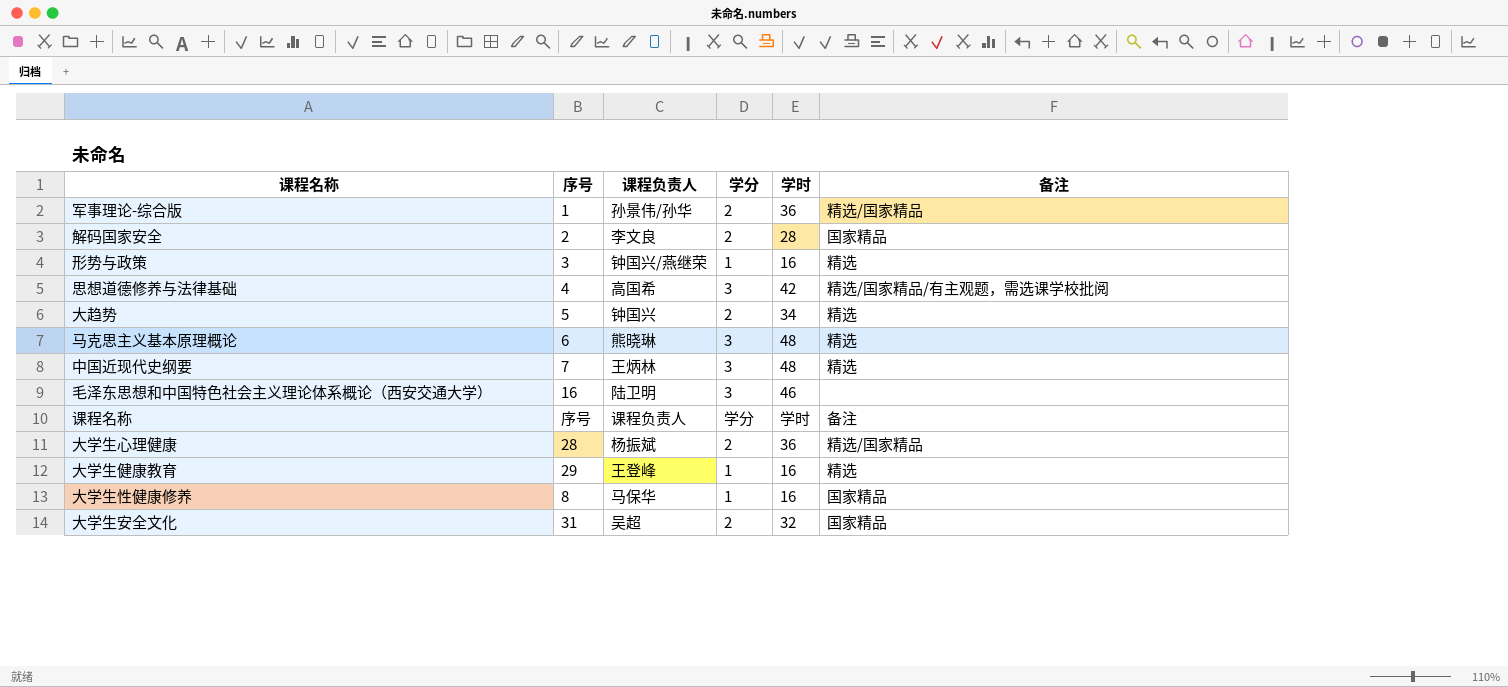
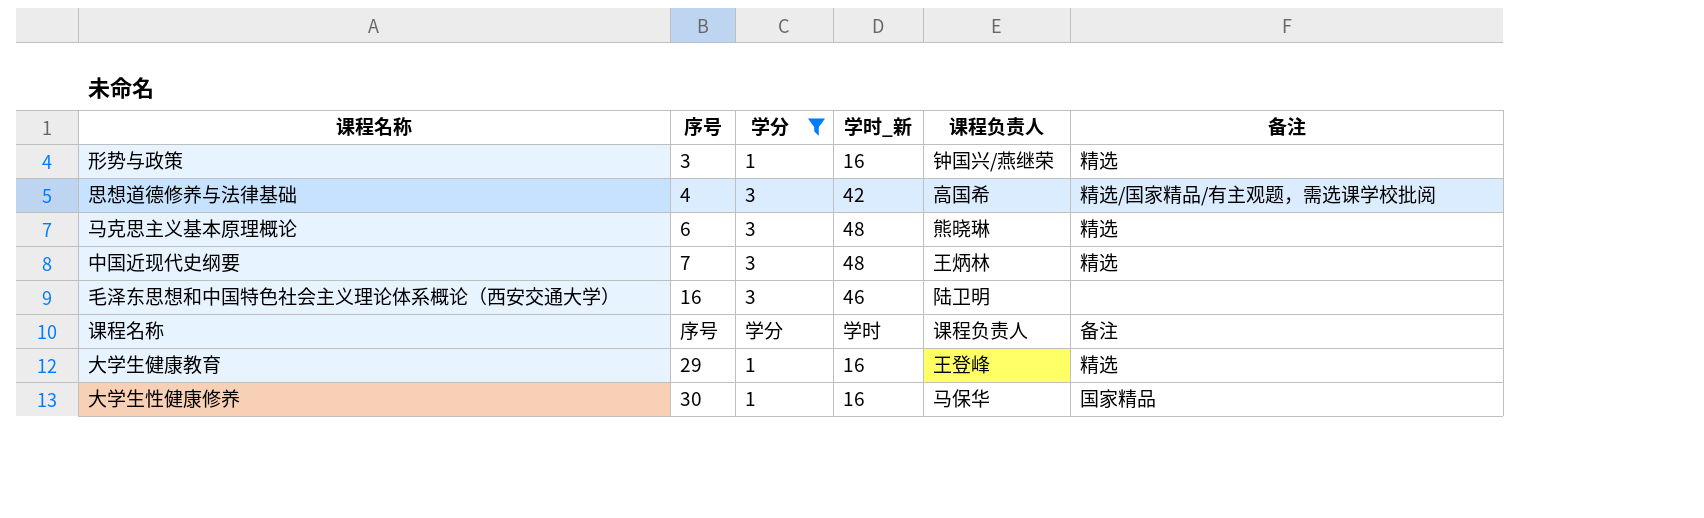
filter: none -> 学分 != 2
column name: 学时 -> 学时_新
column 课程负责人 | position: 3 -> 5
大学生性健康修养 | 序号: 8 -> 30

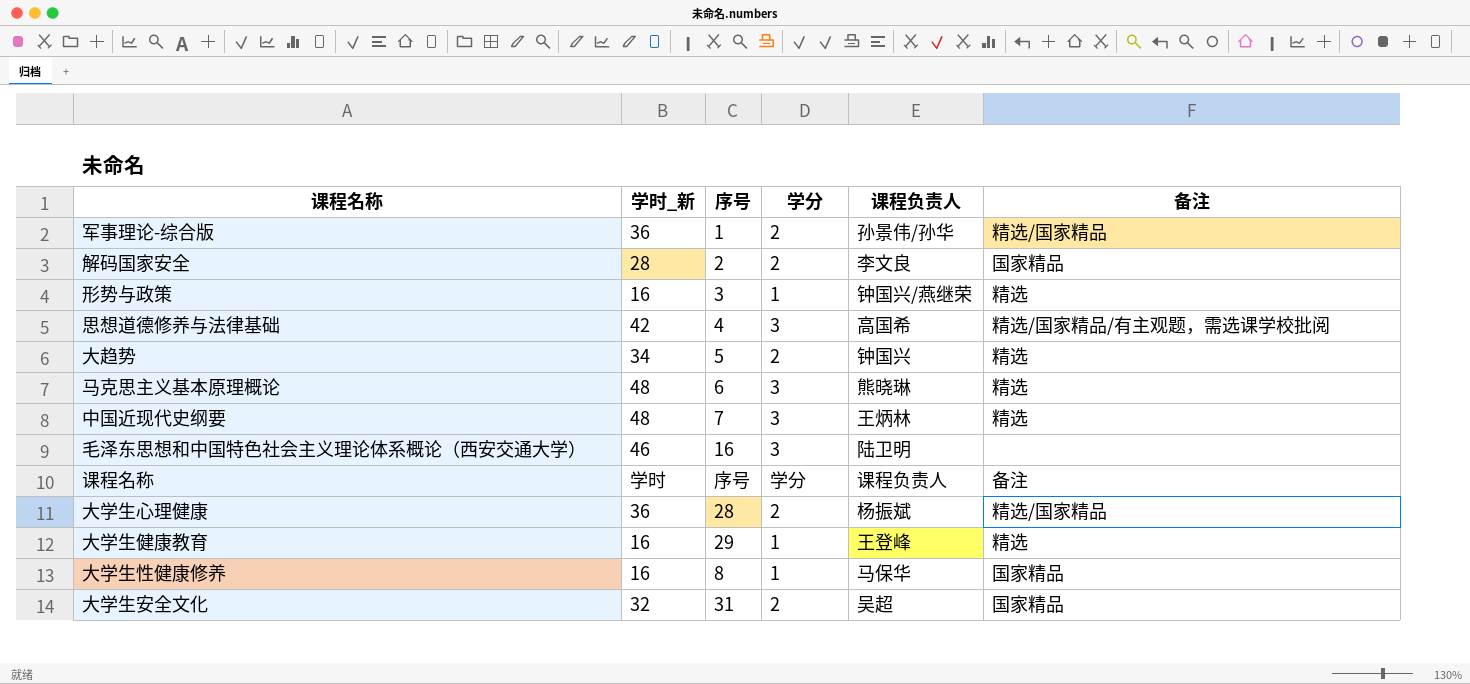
filter: 学分 != 2 -> none
column 学时_新 | position: 4 -> 2
大学生性健康修养 | 序号: 30 -> 8

